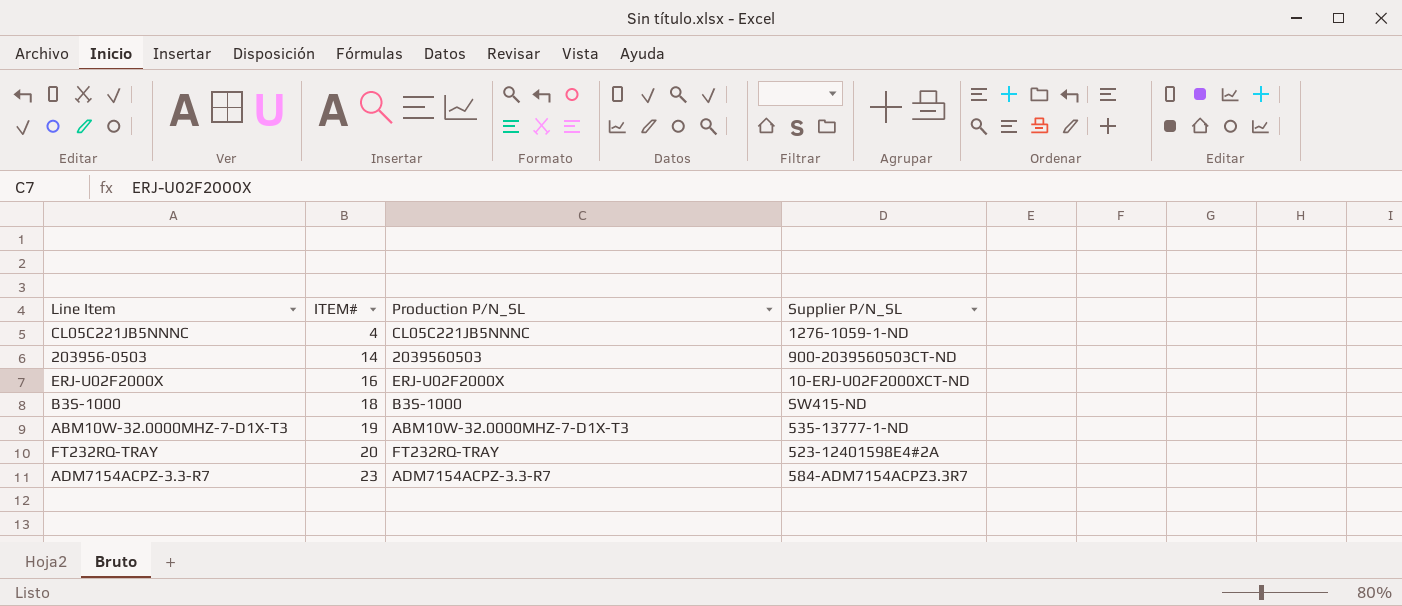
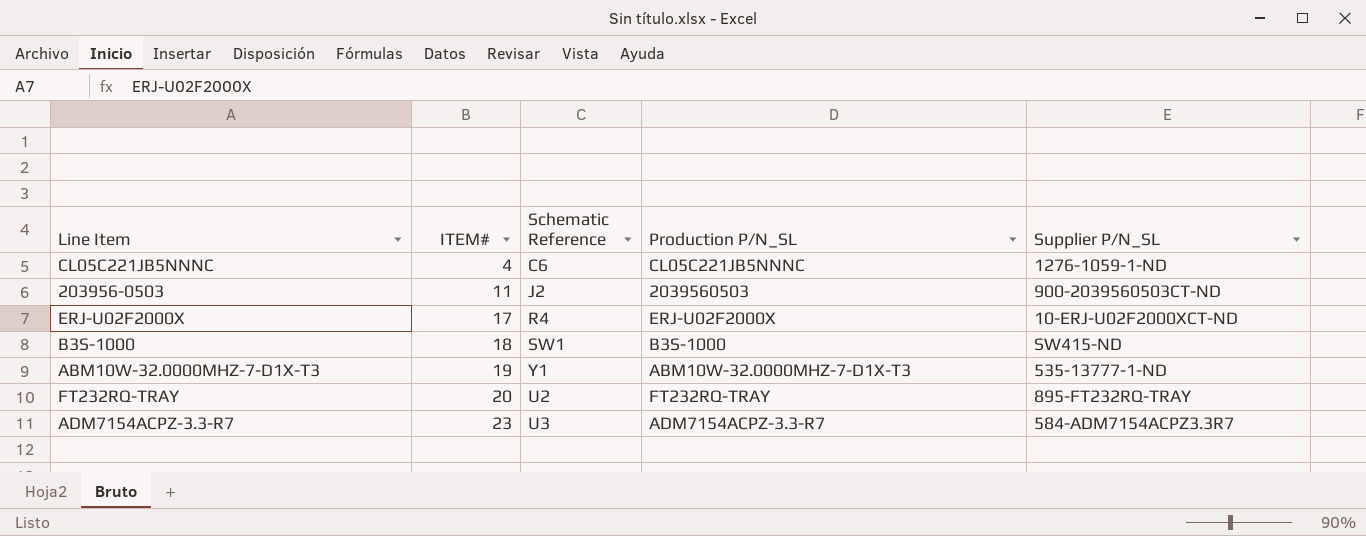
column Schematic Reference | position: none -> 3
203956-0503 | ITEM#: 14 -> 11
ERJ-U02F2000X | ITEM#: 16 -> 17
FT232RQ-TRAY | Supplier P/N_SL: 523-12401598E4#2A -> 895-FT232RQ-TRAY

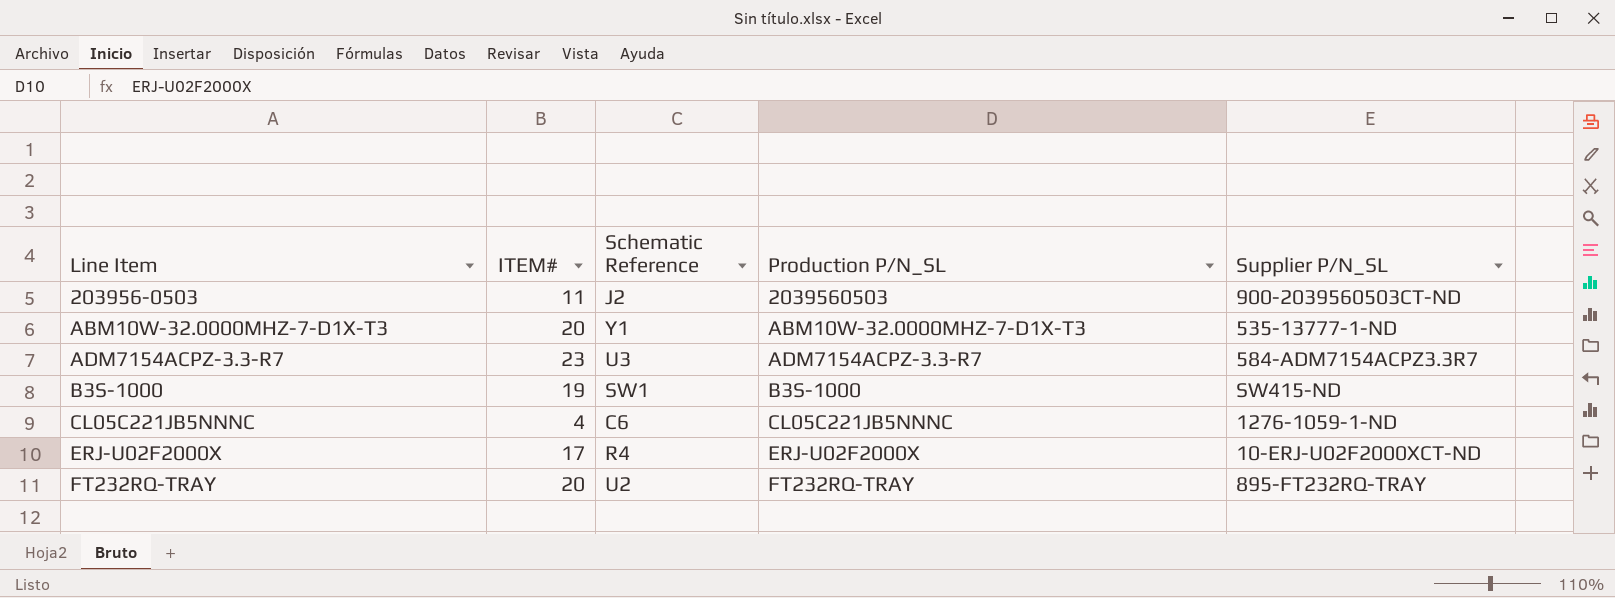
row order: ITEM# ascending -> Line Item ascending
ABM10W-32.0000MHZ-7-D1X-T3 | ITEM#: 19 -> 20
B3S-1000 | ITEM#: 18 -> 19

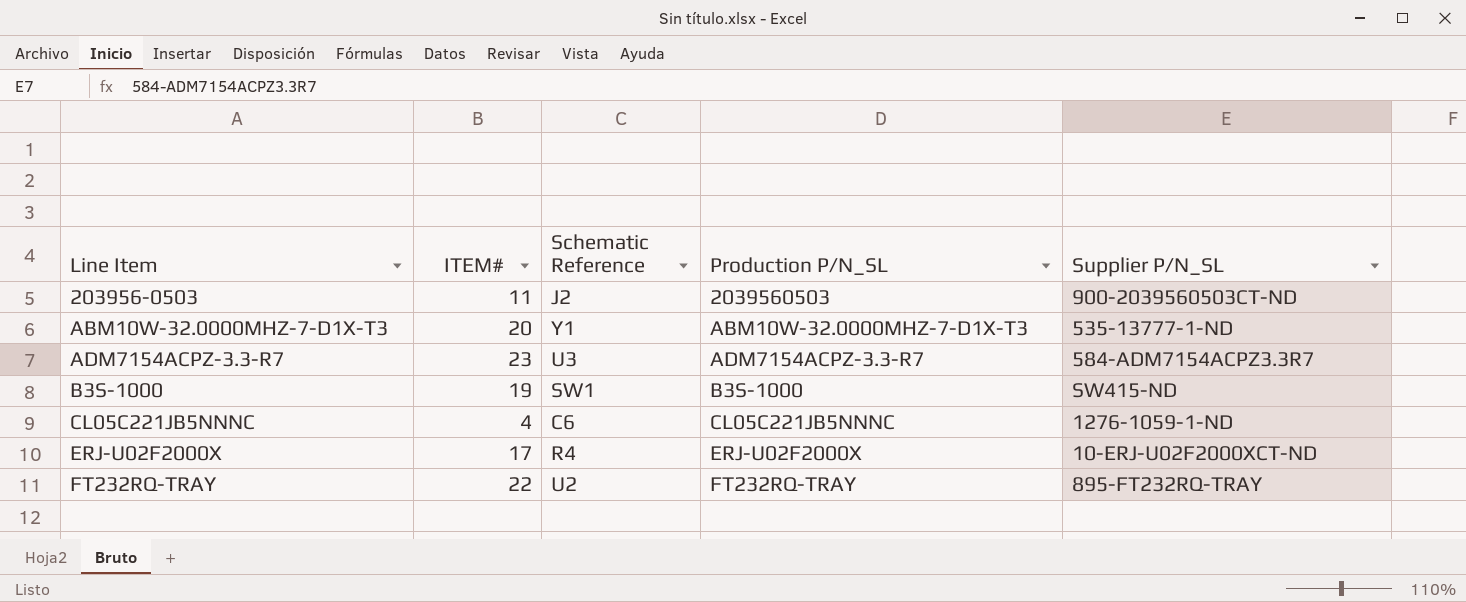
FT232RQ-TRAY | ITEM#: 20 -> 22

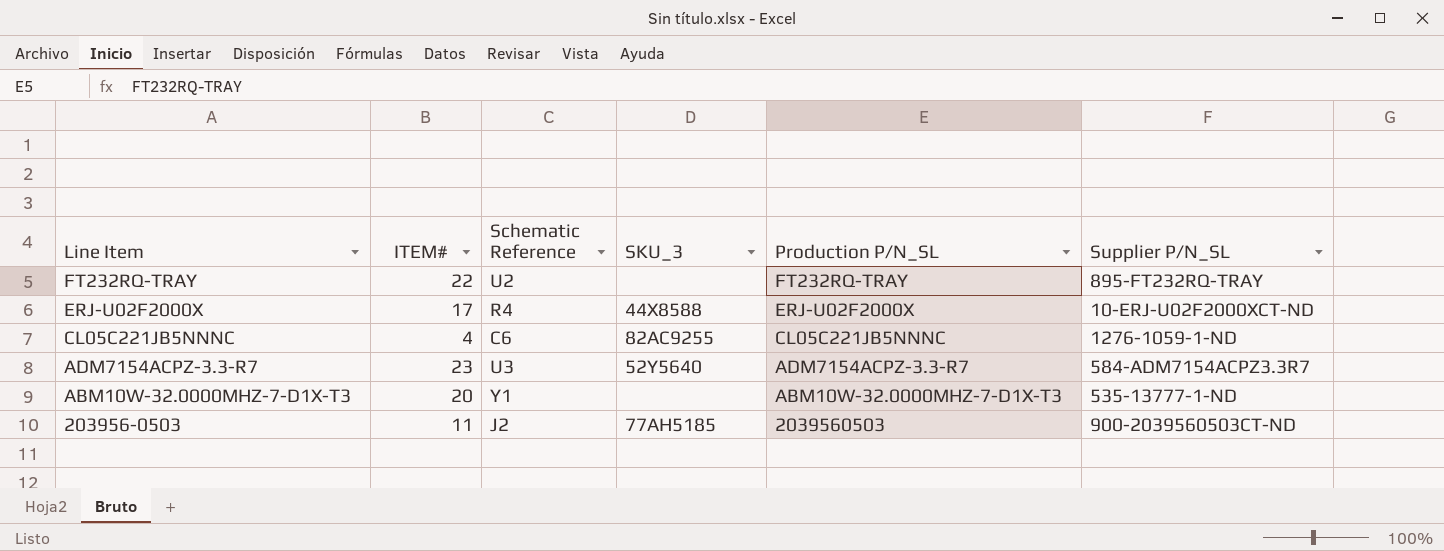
row order: Line Item ascending -> Line Item descending
column SKU_3 | position: none -> 4
row B3S-1000: 19 | SW1 | B3S-1000 | SW415-ND -> none

